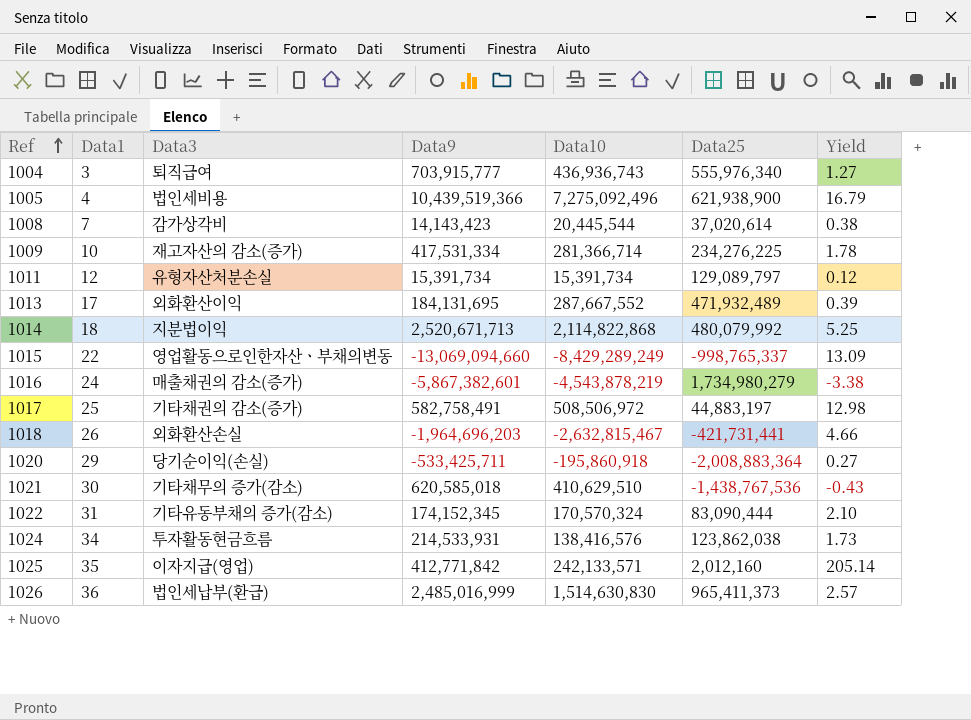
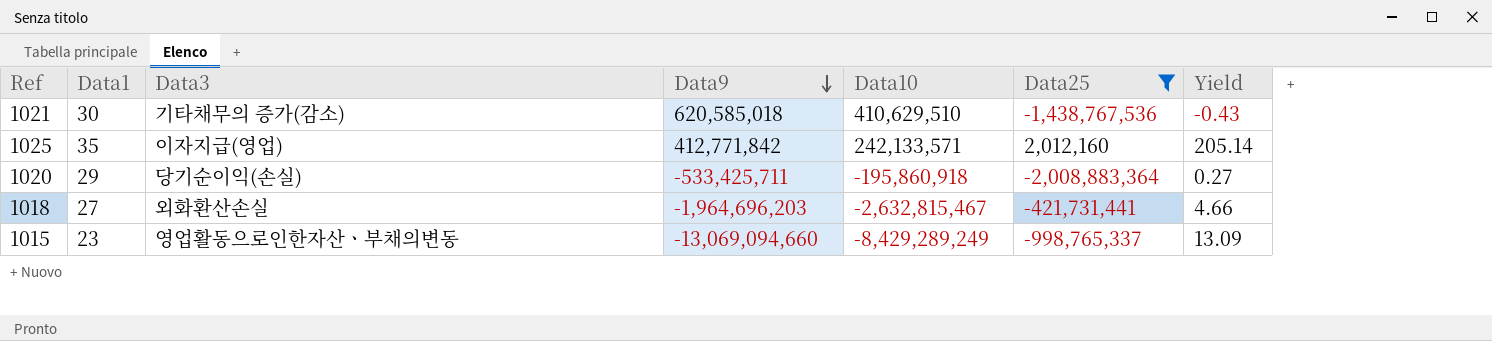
filter: none -> Data25 <= 2,012,160
row order: Ref ascending -> Data9 descending
1018 | Data1: 26 -> 27
1015 | Data1: 22 -> 23

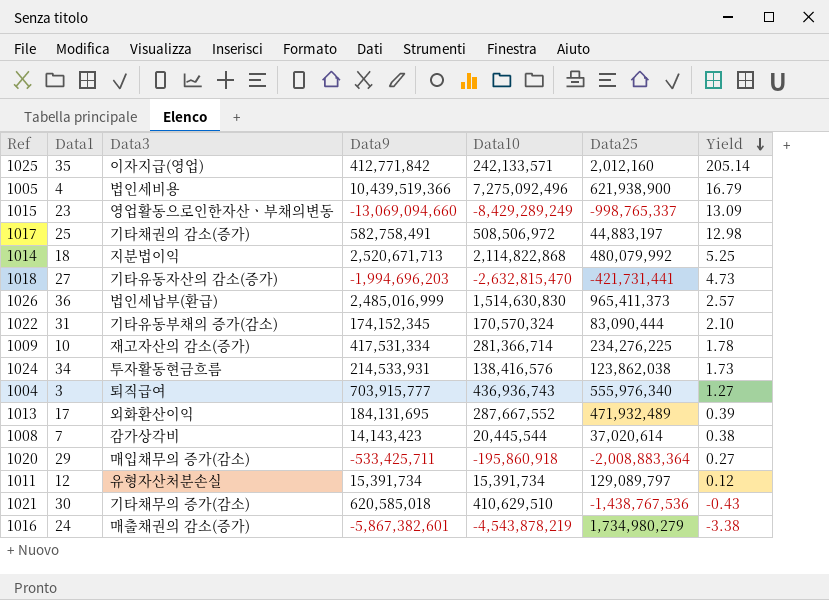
filter: Data25 <= 2,012,160 -> none
row order: Data9 descending -> Yield descending
1018 | Data3: 외화환산손실 -> 기타유동자산의 감소(증가)
1018 | Data9: -1,964,696,203 -> -1,994,696,203
1018 | Data10: -2,632,815,467 -> -2,632,815,470
1018 | Yield: 4.66 -> 4.73
1020 | Data3: 당기순이익(손실) -> 매입채무의 증가(감소)

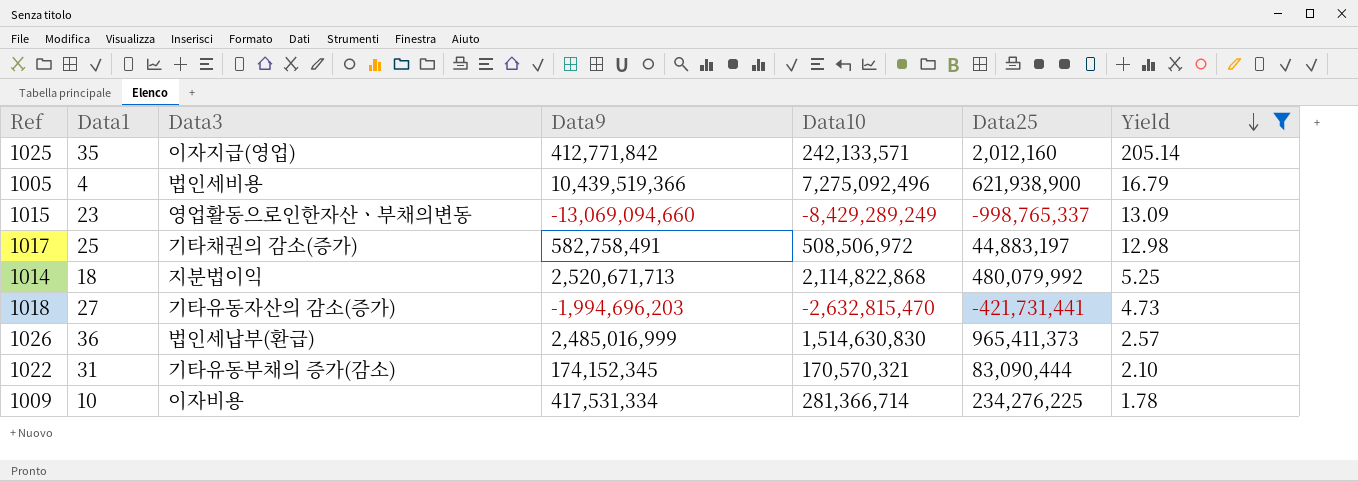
filter: none -> Yield >= 1.78
1022 | Data10: 170,570,324 -> 170,570,321
1009 | Data3: 재고자산의 감소(증가) -> 이자비용

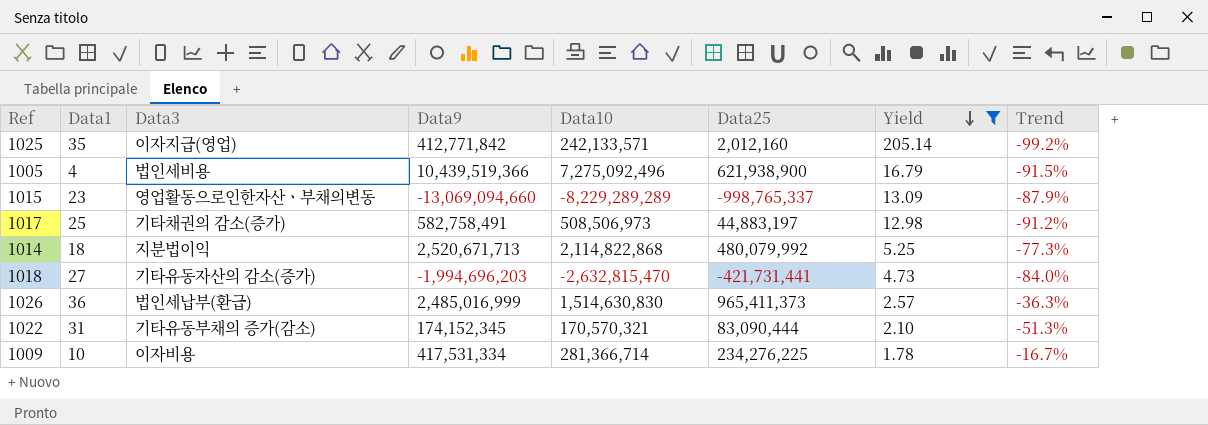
column Trend | formula: none -> ([Data25] - [Data10]) / [Data10]
1015 | Data10: -8,429,289,249 -> -8,229,289,289
1017 | Data10: 508,506,972 -> 508,506,973

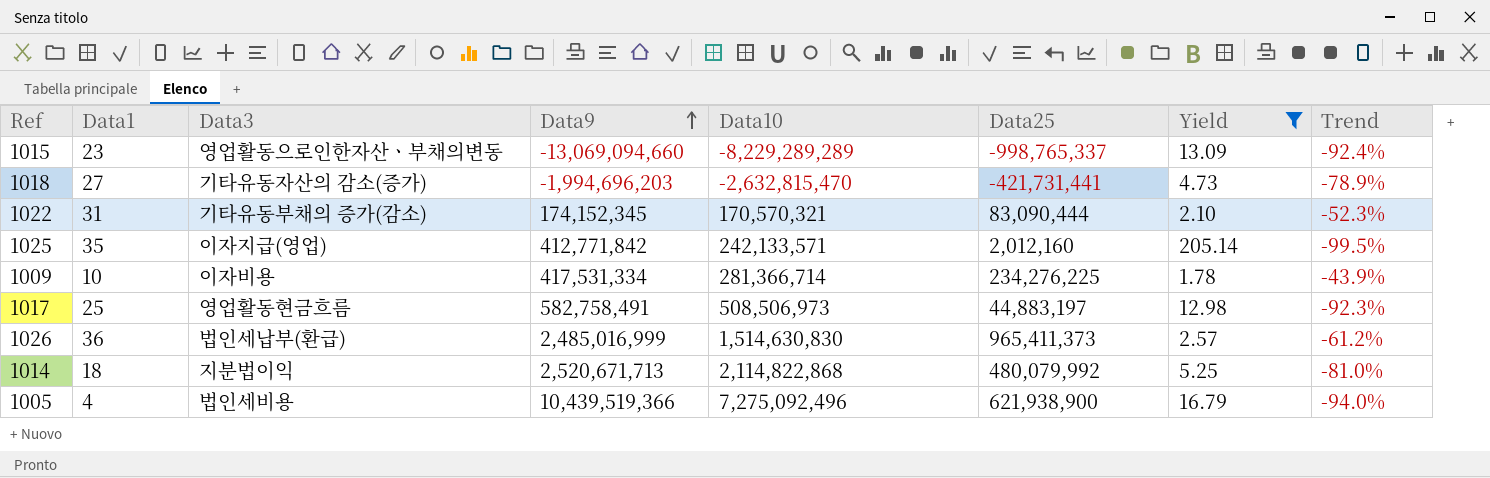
row order: Yield descending -> Data9 ascending
column Trend | formula: ([Data25] - [Data10]) / [Data10] -> ([Data25] - [Data9]) / [Data9]
1017 | Data3: 기타채권의 감소(증가) -> 영업활동현금흐름

